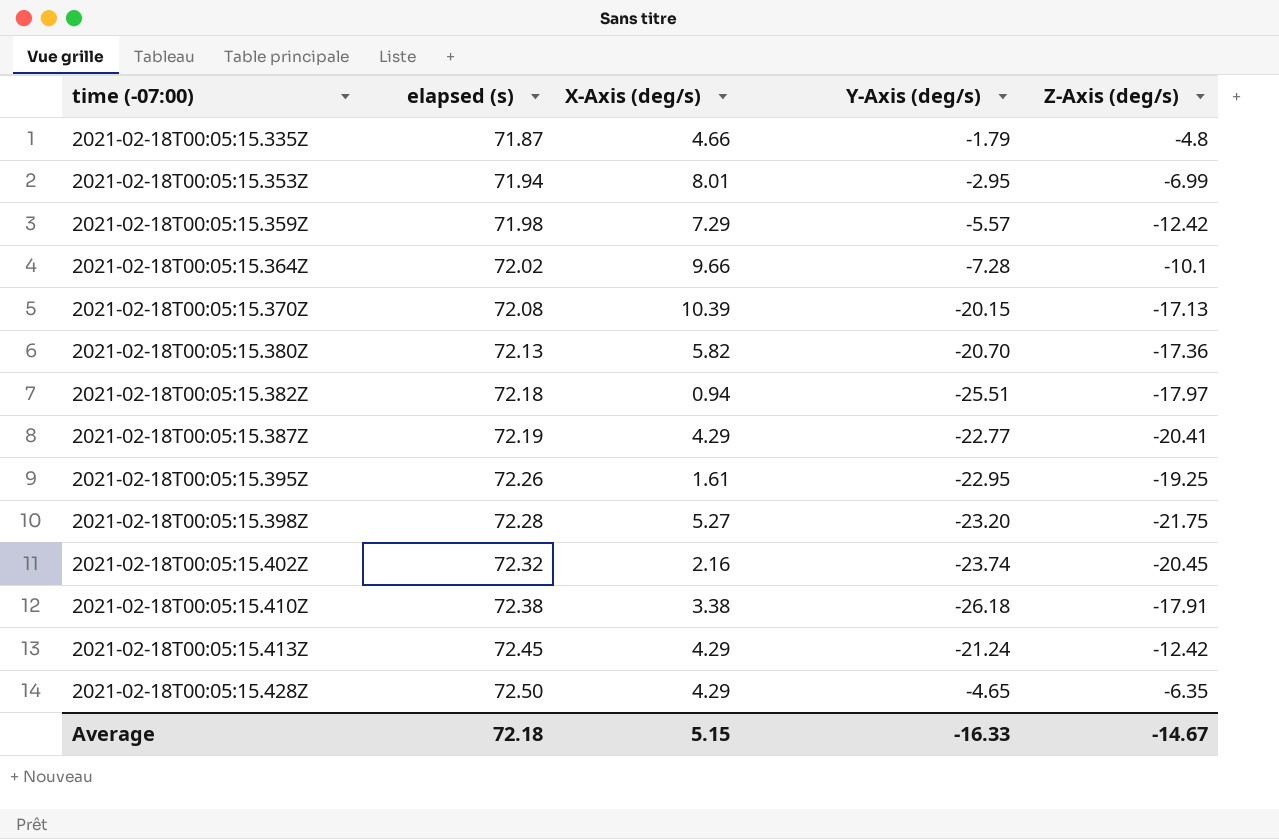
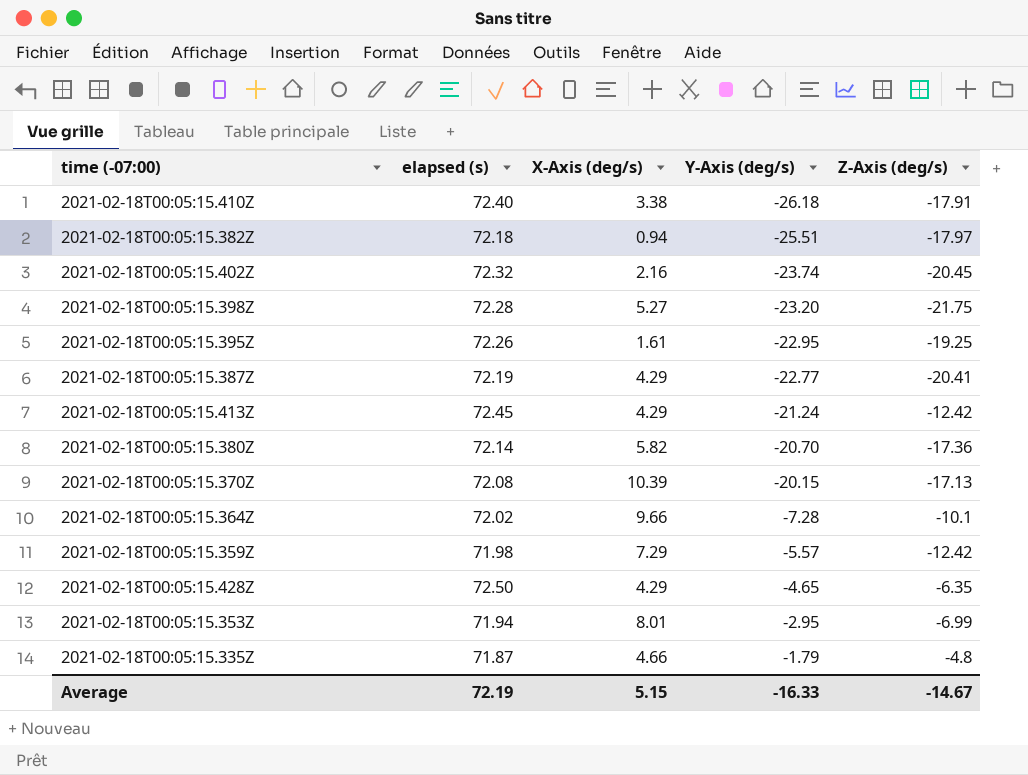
row order: time (-07:00) ascending -> Y-Axis (deg/s) ascending
2021-02-18T00:05:15.410Z | elapsed (s): 72.38 -> 72.40
2021-02-18T00:05:15.380Z | elapsed (s): 72.13 -> 72.14
Average | elapsed (s): 72.18 -> 72.19

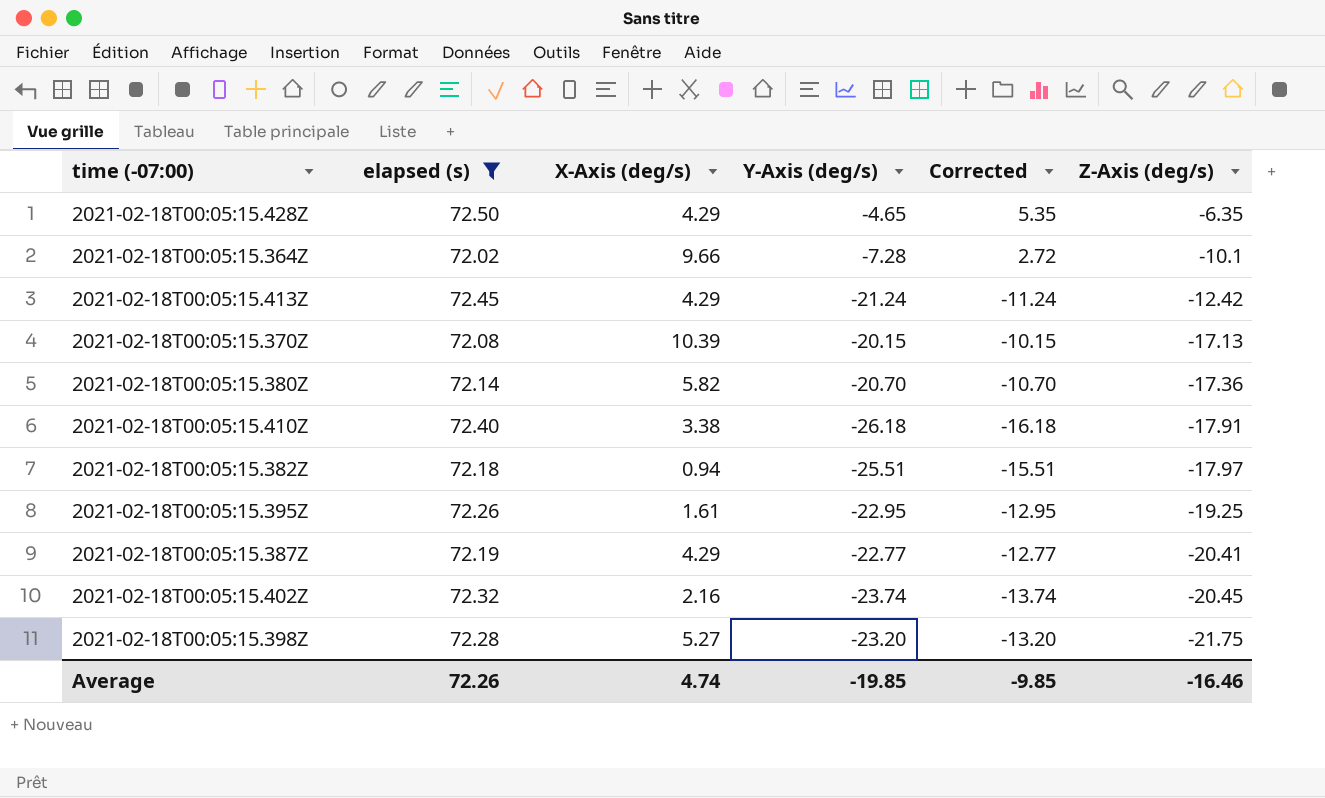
filter: none -> elapsed (s) >= 72.02
row order: Y-Axis (deg/s) ascending -> Z-Axis (deg/s) descending
column Corrected | formula: none -> [Y-Axis (deg/s)] + 10
Average | elapsed (s): 72.19 -> 72.26
Average | X-Axis (deg/s): 5.15 -> 4.74
Average | Y-Axis (deg/s): -16.33 -> -19.85
Average | Z-Axis (deg/s): -14.67 -> -16.46

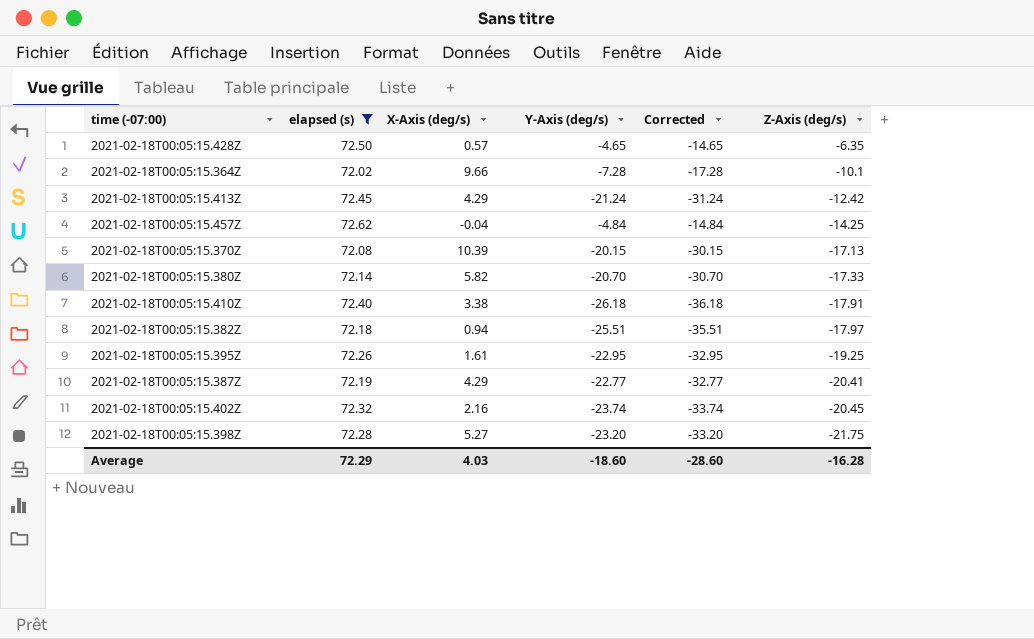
column Corrected | formula: [Y-Axis (deg/s)] + 10 -> [Y-Axis (deg/s)] - 10
2021-02-18T00:05:15.428Z | X-Axis (deg/s): 4.29 -> 0.57
row 2021-02-18T00:05:15.457Z: none -> 72.62 | -0.04 | -4.84 | -14.84 | -14.25
2021-02-18T00:05:15.380Z | Z-Axis (deg/s): -17.36 -> -17.33
Average | elapsed (s): 72.26 -> 72.29
Average | X-Axis (deg/s): 4.74 -> 4.03
Average | Y-Axis (deg/s): -19.85 -> -18.60
Average | Corrected: -9.85 -> -28.60
Average | Z-Axis (deg/s): -16.46 -> -16.28

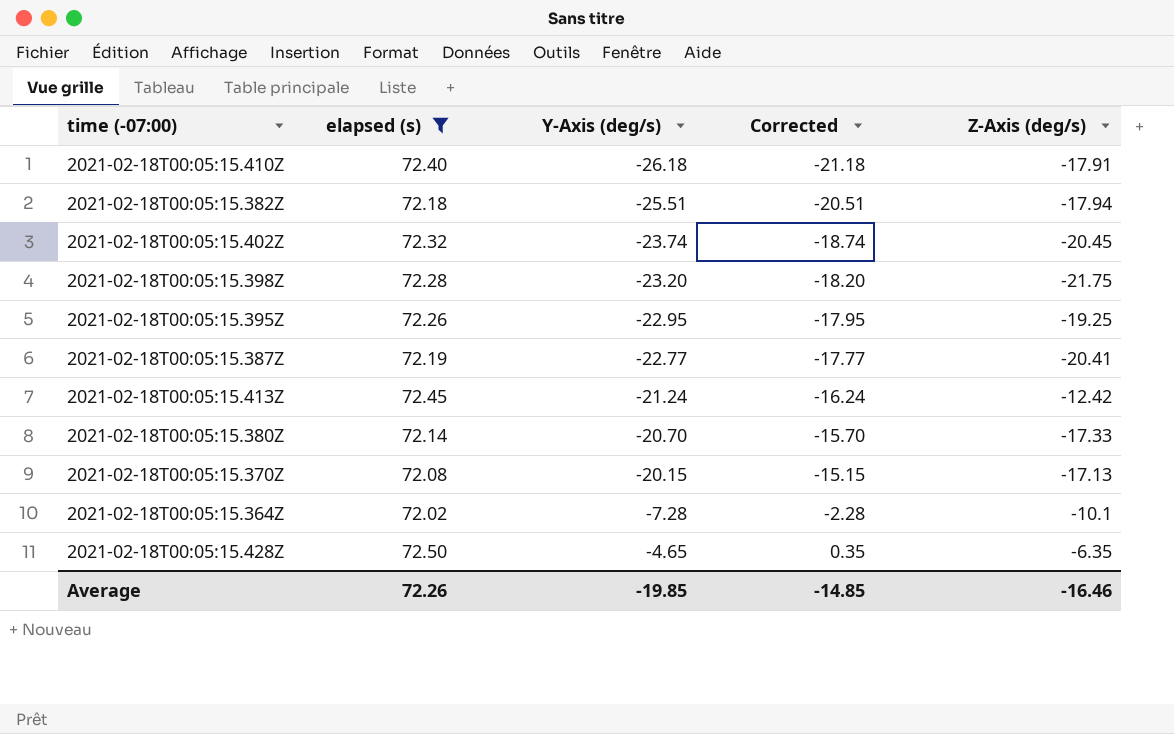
row order: Z-Axis (deg/s) descending -> Y-Axis (deg/s) ascending
column X-Axis (deg/s) | position: 3 -> none
column Corrected | formula: [Y-Axis (deg/s)] - 10 -> [Y-Axis (deg/s)] + 5
row 2021-02-18T00:05:15.457Z: 72.62 | -0.04 | -4.84 | -14.84 | -14.25 -> none
2021-02-18T00:05:15.382Z | Z-Axis (deg/s): -17.97 -> -17.94
Average | elapsed (s): 72.29 -> 72.26
Average | Y-Axis (deg/s): -18.60 -> -19.85
Average | Corrected: -28.60 -> -14.85
Average | Z-Axis (deg/s): -16.28 -> -16.46

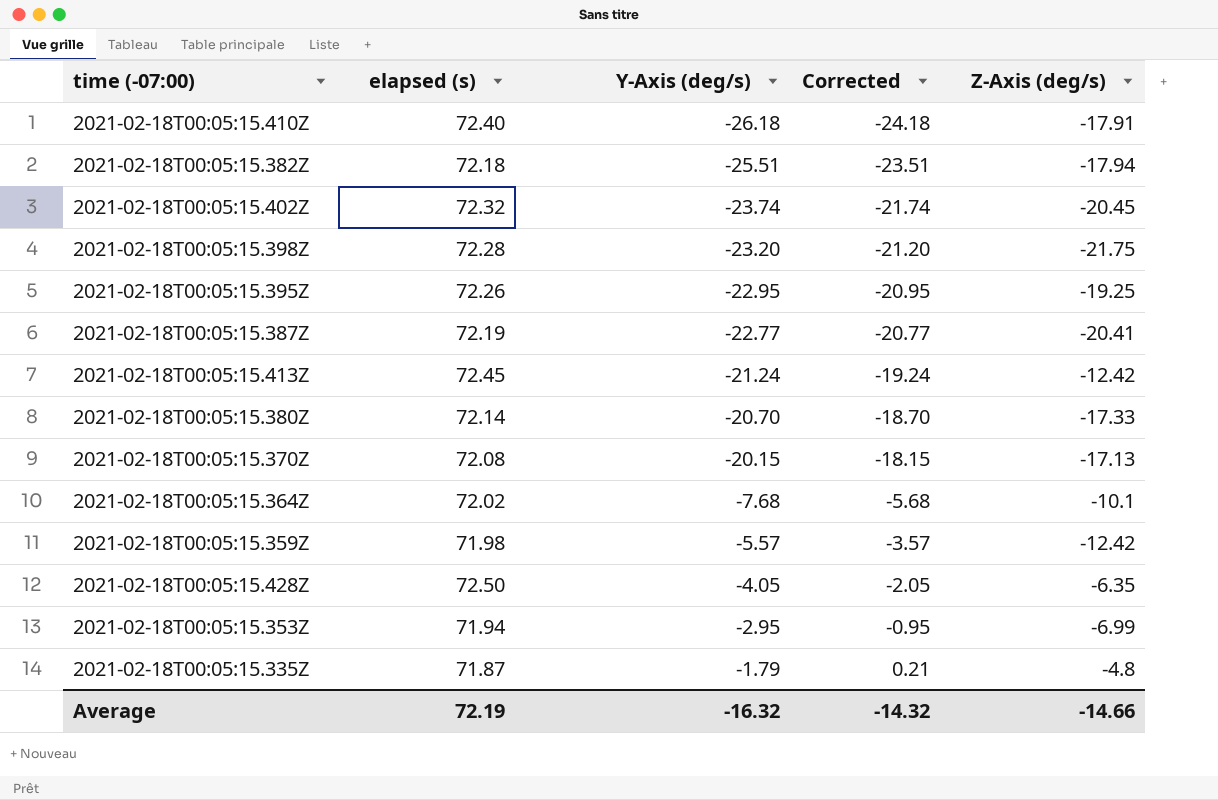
filter: elapsed (s) >= 72.02 -> none
column Corrected | formula: [Y-Axis (deg/s)] + 5 -> [Y-Axis (deg/s)] + 2
2021-02-18T00:05:15.364Z | Y-Axis (deg/s): -7.28 -> -7.68
2021-02-18T00:05:15.428Z | Y-Axis (deg/s): -4.65 -> -4.05
Average | elapsed (s): 72.26 -> 72.19
Average | Y-Axis (deg/s): -19.85 -> -16.32
Average | Corrected: -14.85 -> -14.32
Average | Z-Axis (deg/s): -16.46 -> -14.66

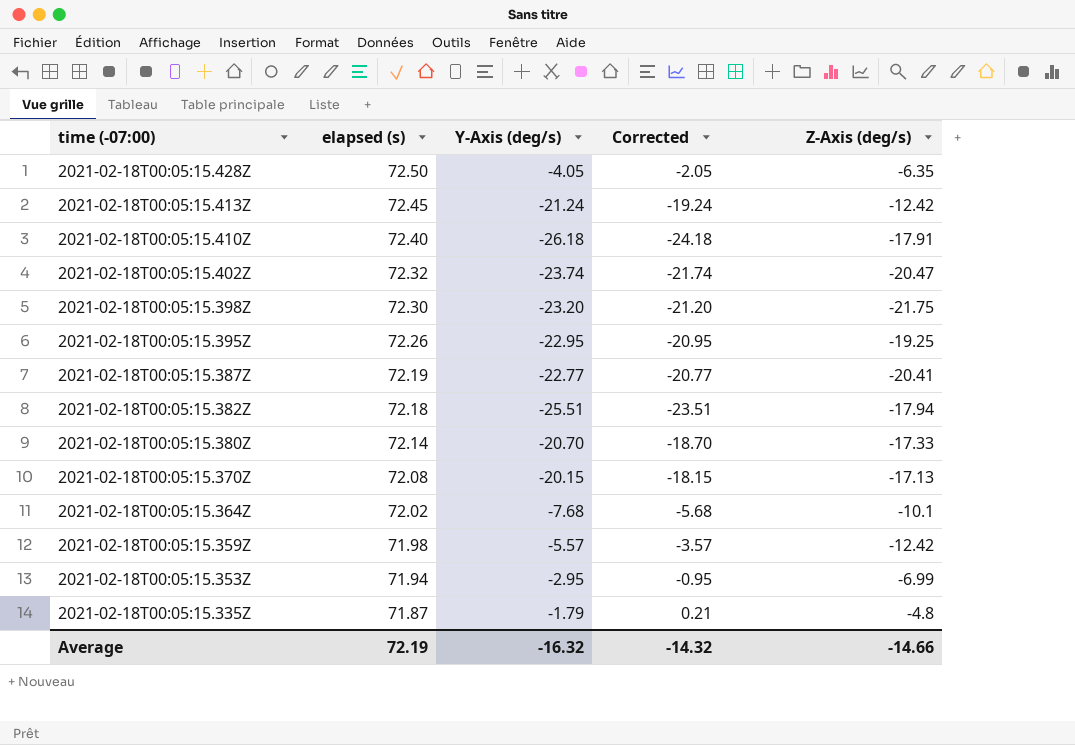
row order: Y-Axis (deg/s) ascending -> time (-07:00) descending
2021-02-18T00:05:15.402Z | Z-Axis (deg/s): -20.45 -> -20.47
2021-02-18T00:05:15.398Z | elapsed (s): 72.28 -> 72.30

